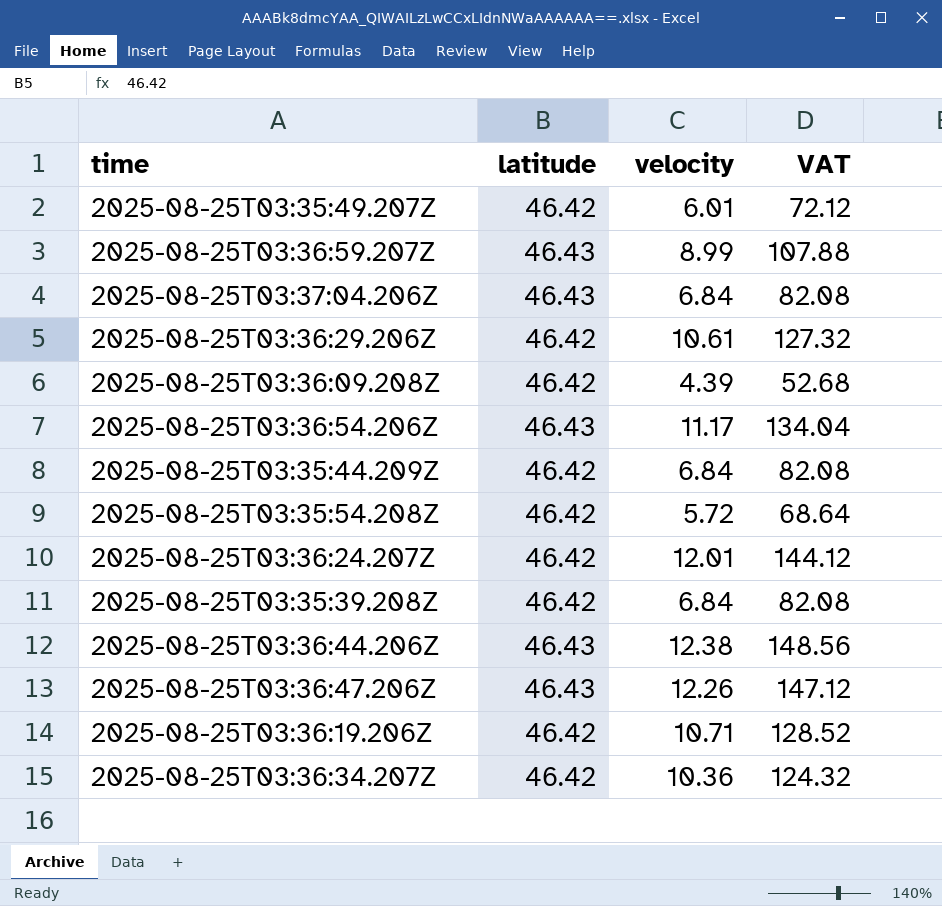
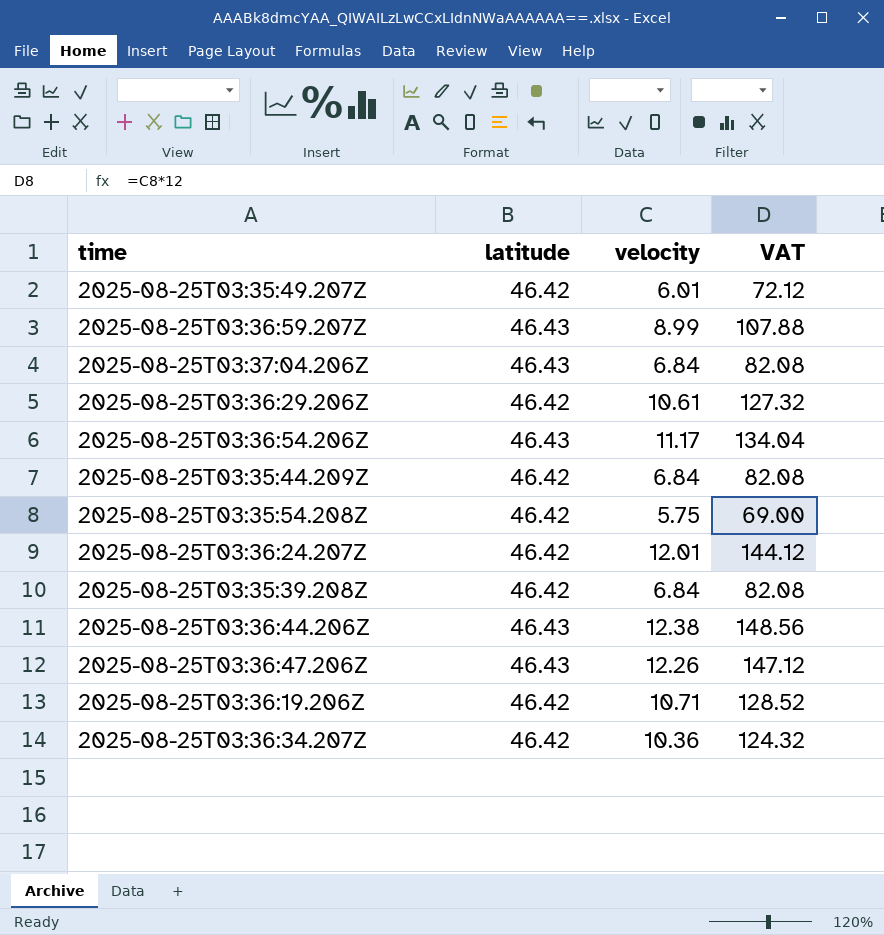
row 2025-08-25T03:36:09.208Z: 46.42 | 4.39 | 52.68 -> none
2025-08-25T03:35:54.208Z | velocity: 5.72 -> 5.75
2025-08-25T03:35:54.208Z | VAT: 68.64 -> 69.00

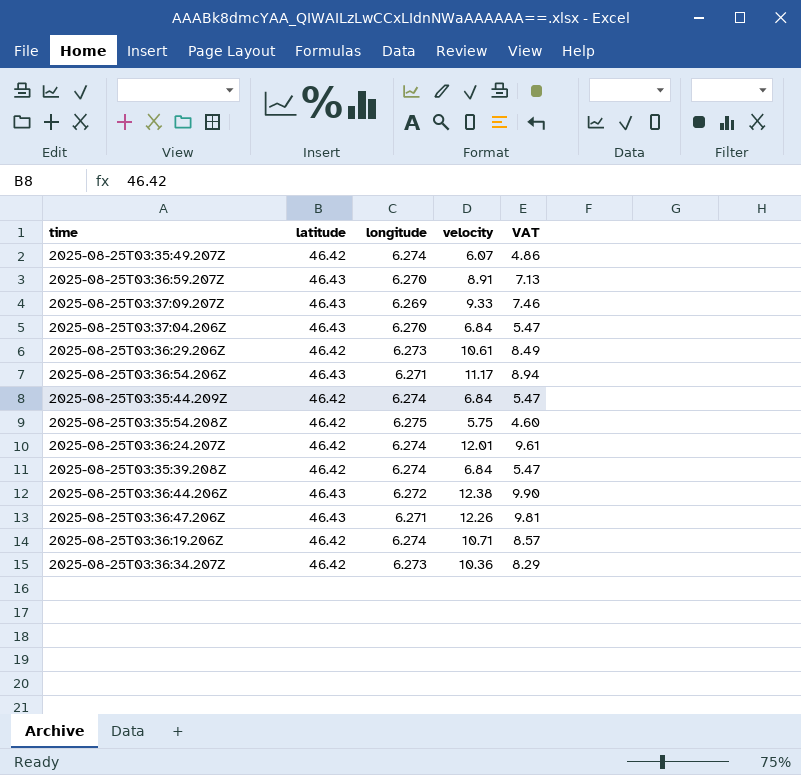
column longitude | position: none -> 3
column VAT | formula: [velocity] * 12 -> [velocity] * 0.8
2025-08-25T03:35:49.207Z | velocity: 6.01 -> 6.07
2025-08-25T03:36:59.207Z | velocity: 8.99 -> 8.91
row 2025-08-25T03:37:09.207Z: none -> 46.43 | 6.269 | 9.33 | 7.46

